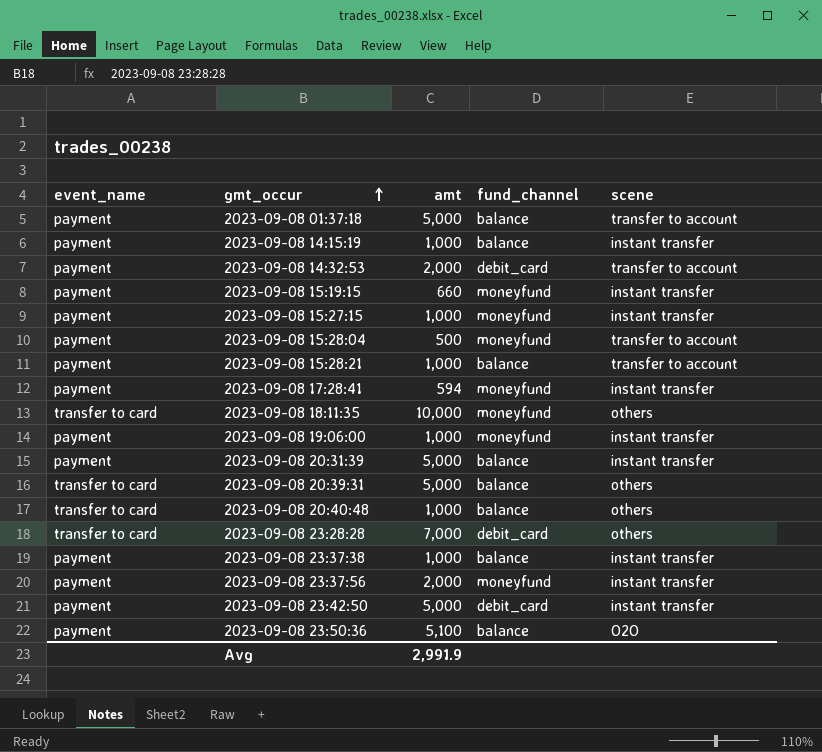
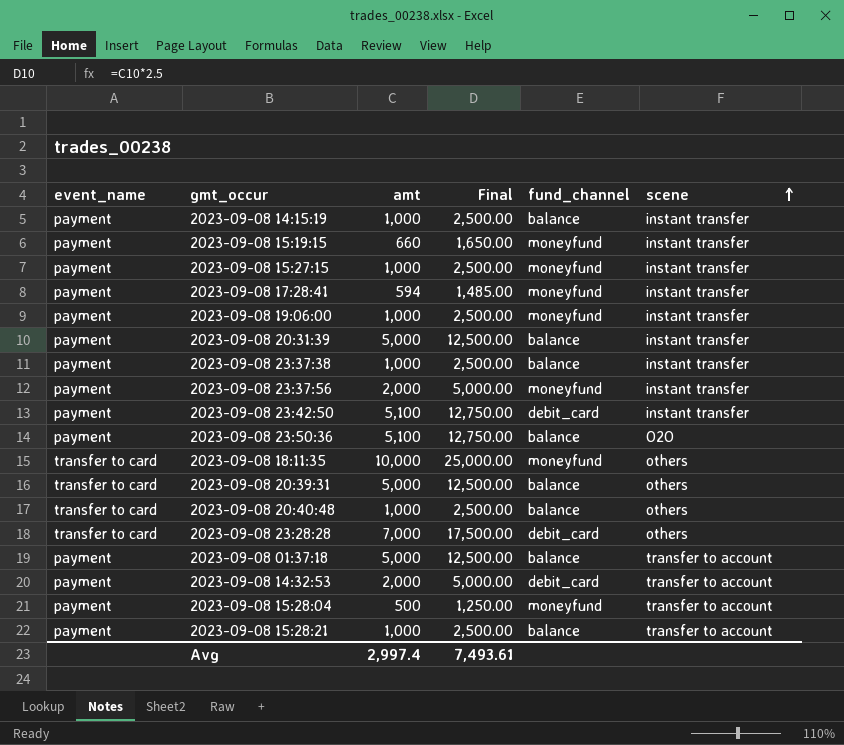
row order: gmt_occur ascending -> scene ascending
column Final | formula: none -> [amt] * 2.5
2023-09-08 23:42:50 | amt: 5,000 -> 5,100
Avg | amt: 2,991.9 -> 2,997.4

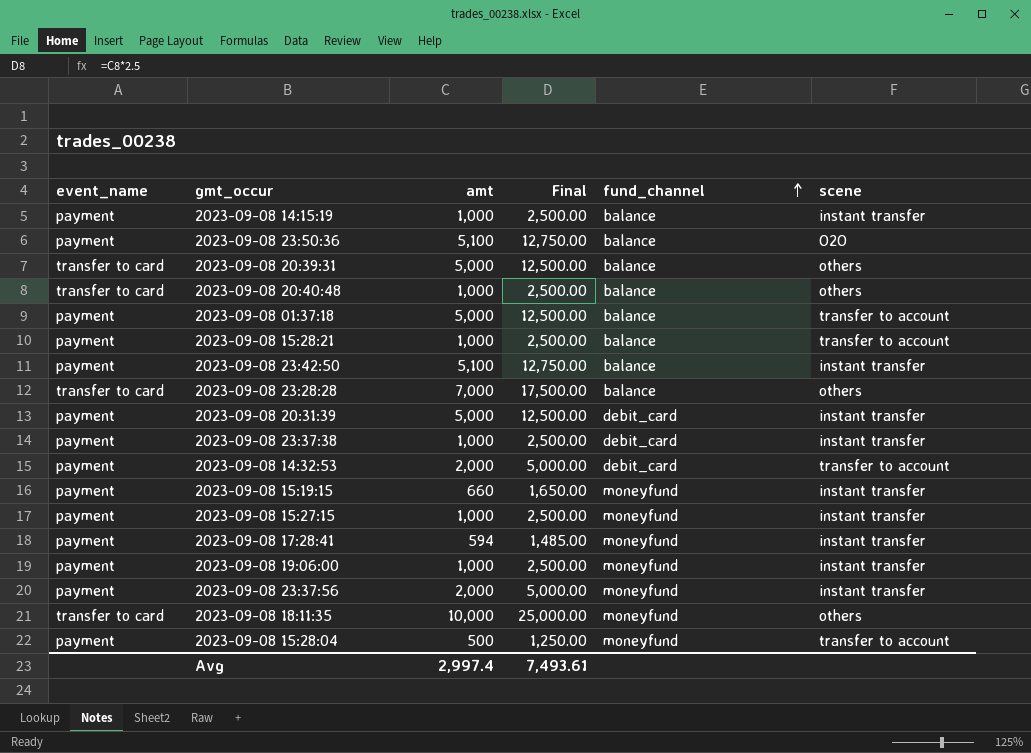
row order: scene ascending -> fund_channel ascending
2023-09-08 23:42:50 | fund_channel: debit_card -> balance
2023-09-08 23:28:28 | fund_channel: debit_card -> balance
2023-09-08 20:31:39 | fund_channel: balance -> debit_card
2023-09-08 23:37:38 | fund_channel: balance -> debit_card

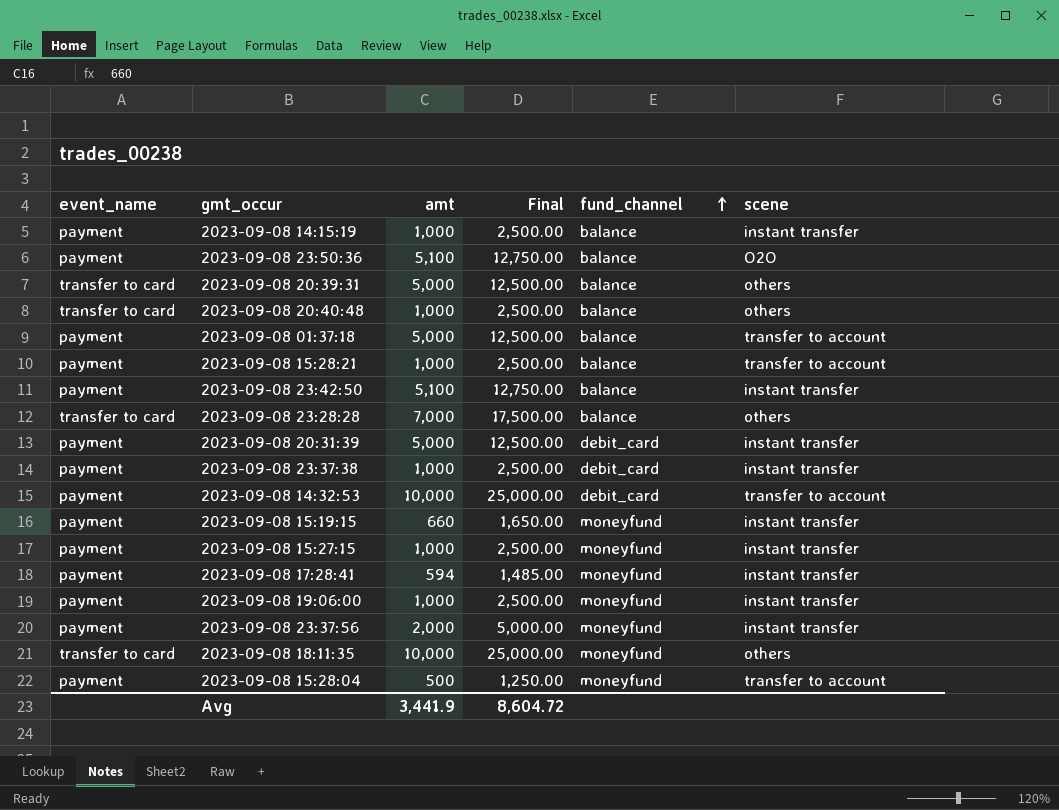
2023-09-08 14:32:53 | amt: 2,000 -> 10,000
2023-09-08 14:32:53 | Final: 5,000.00 -> 25,000.00
Avg | amt: 2,997.4 -> 3,441.9
Avg | Final: 7,493.61 -> 8,604.72

